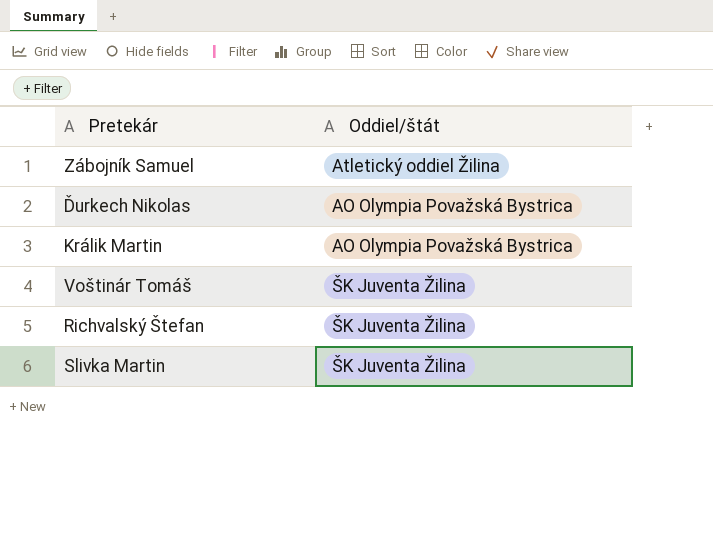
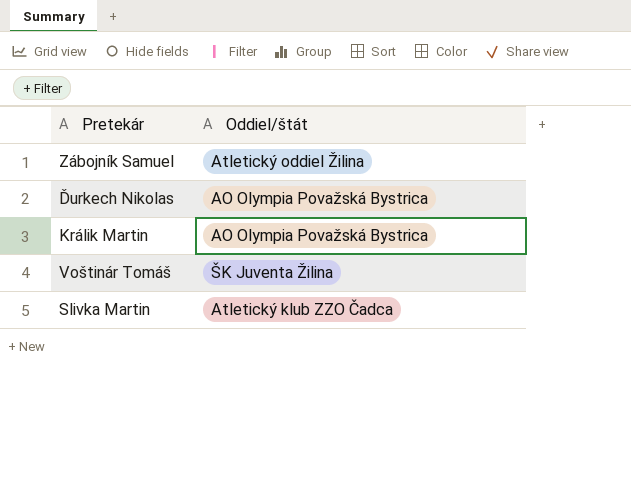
row Richvalský Štefan: ŠK Juventa Žilina -> none
Slivka Martin | Oddiel/štát: ŠK Juventa Žilina -> Atletický klub ZZO Čadca

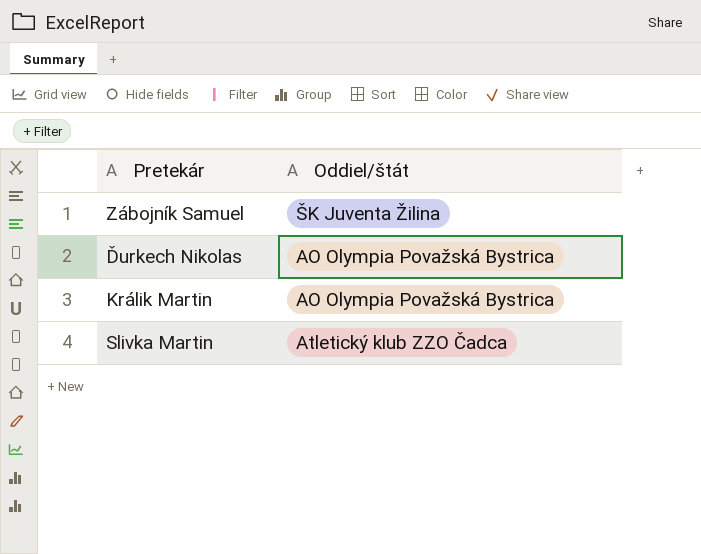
row Voštinár Tomáš: ŠK Juventa Žilina -> none
Zábojník Samuel | Oddiel/štát: Atletický oddiel Žilina -> ŠK Juventa Žilina

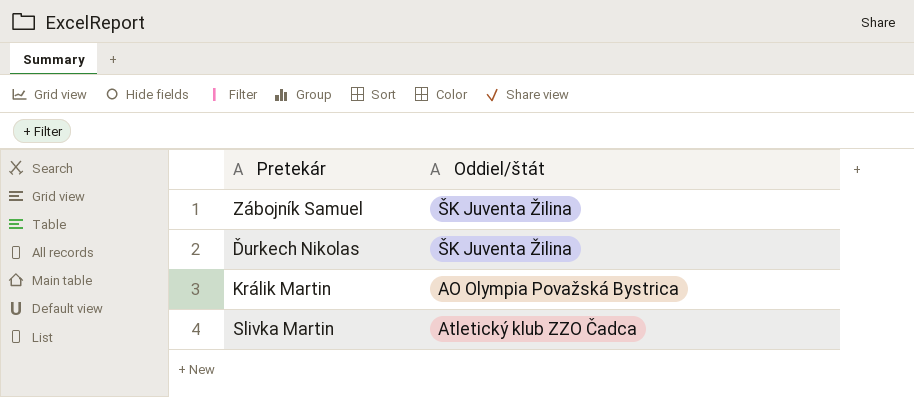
Ďurkech Nikolas | Oddiel/štát: AO Olympia Považská Bystrica -> ŠK Juventa Žilina

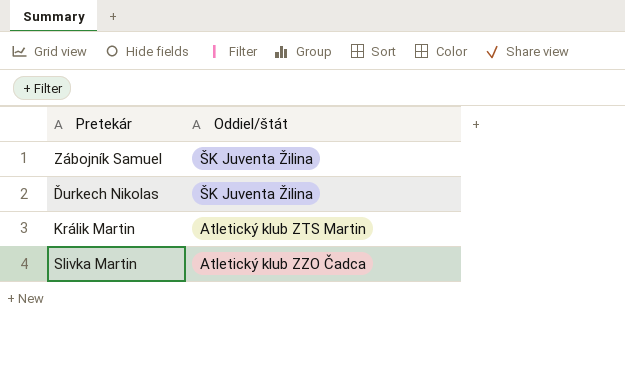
Králik Martin | Oddiel/štát: AO Olympia Považská Bystrica -> Atletický klub ZTS Martin

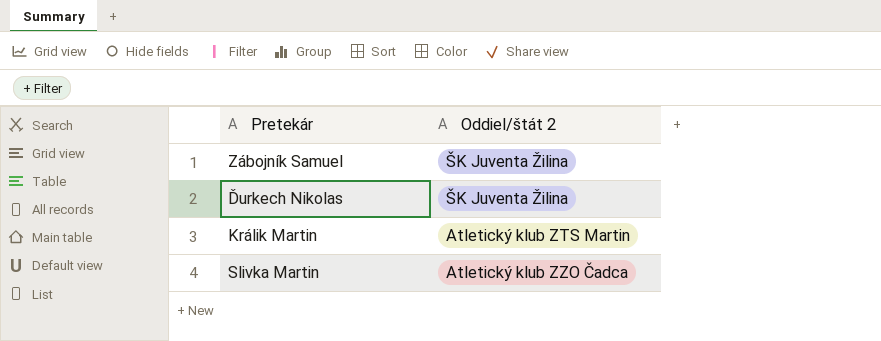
column name: Oddiel/štát -> Oddiel/štát 2

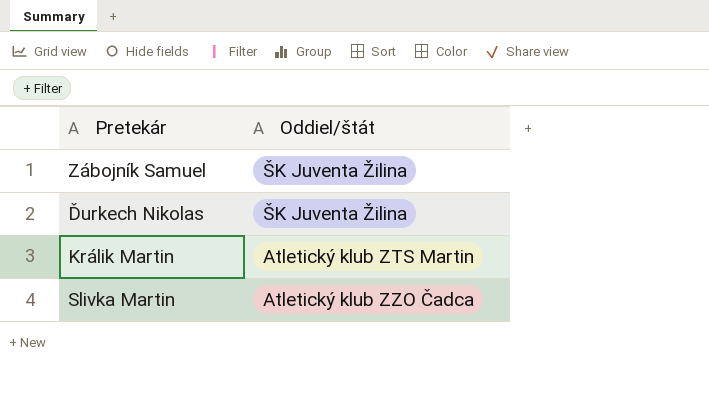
column name: Oddiel/štát 2 -> Oddiel/štát

